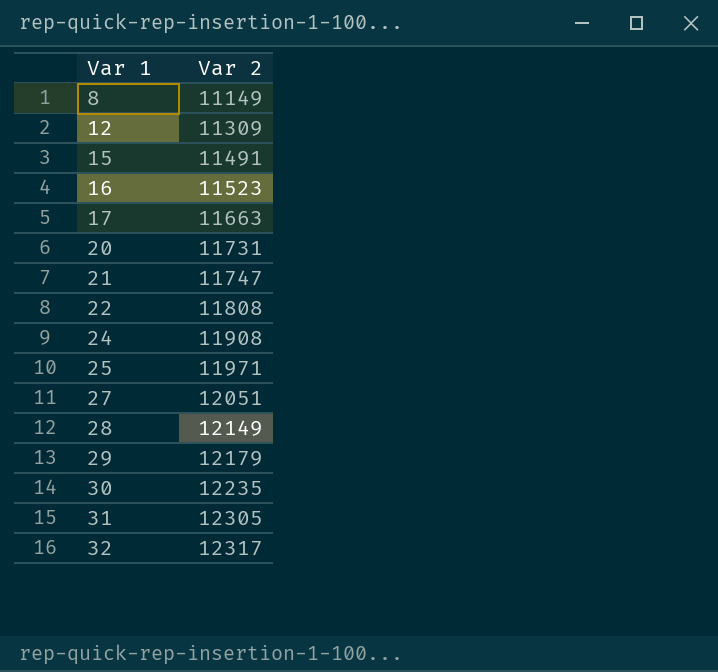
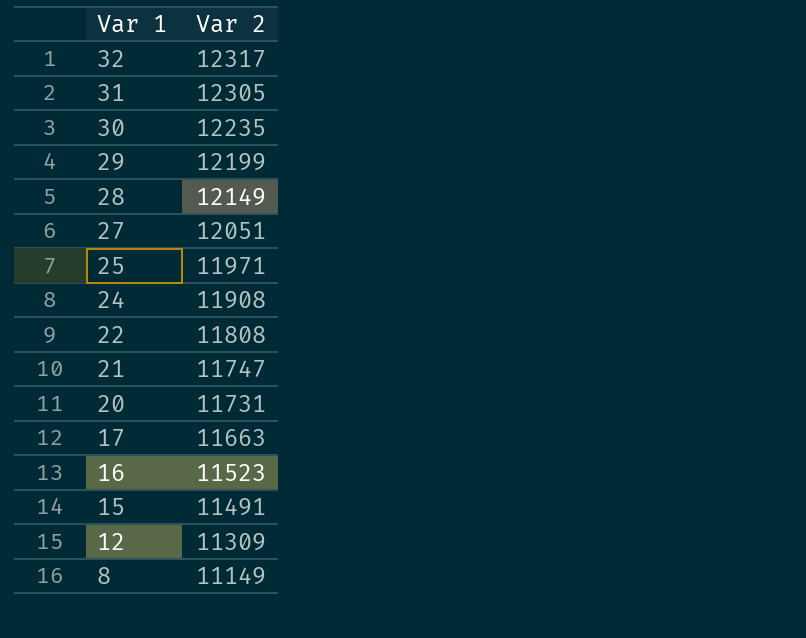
row order: Var 1 ascending -> Var 1 descending
29 | Var 2: 12179 -> 12199

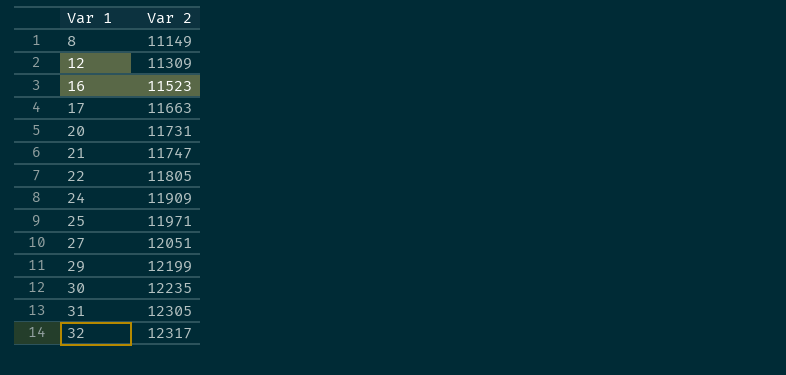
row order: Var 1 descending -> Var 1 ascending
row 28: 12149 -> none
row 15: 11491 -> none
22 | Var 2: 11808 -> 11805
24 | Var 2: 11908 -> 11909

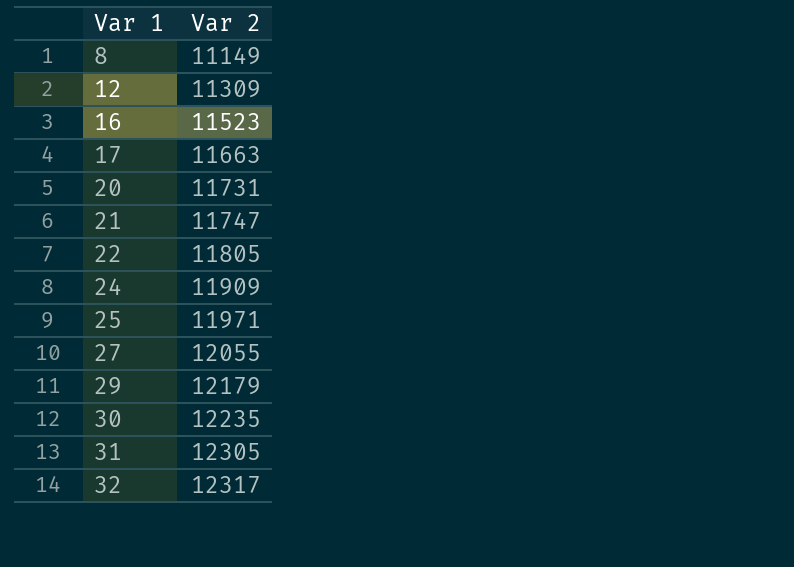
27 | Var 2: 12051 -> 12055
29 | Var 2: 12199 -> 12179

